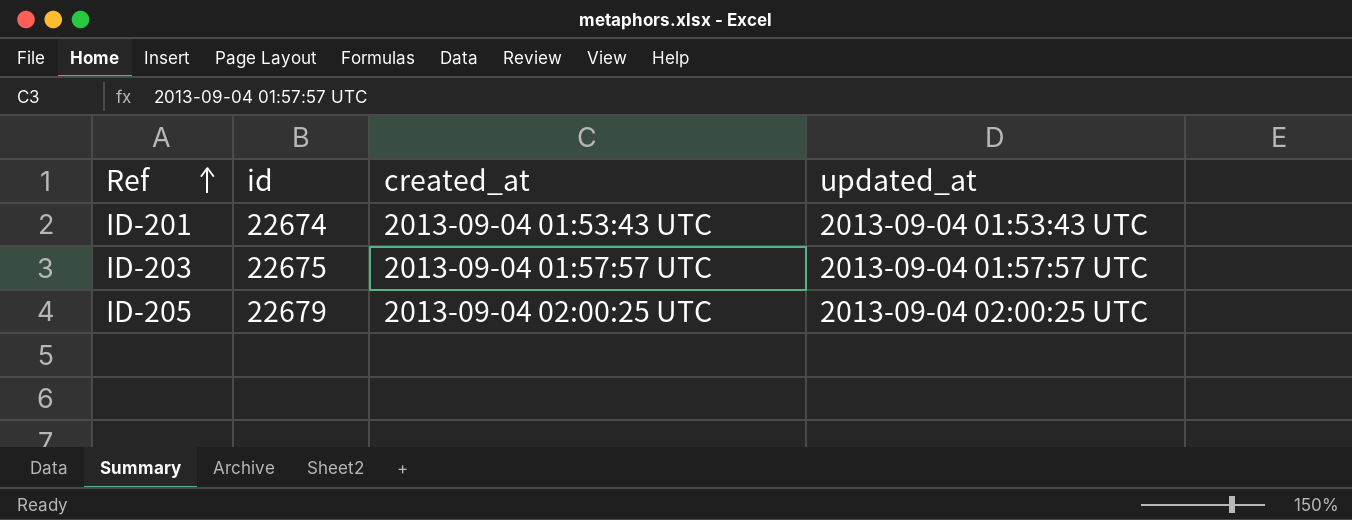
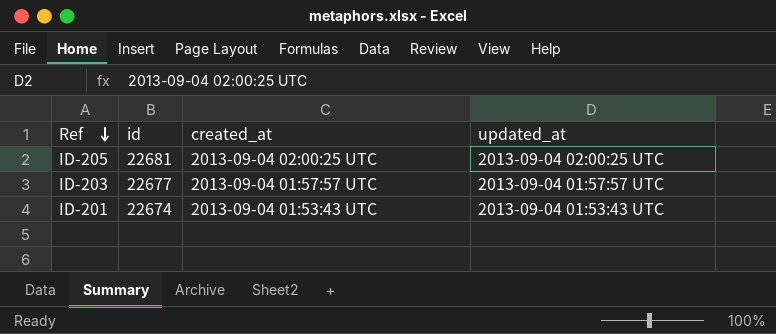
row order: Ref ascending -> Ref descending
ID-205 | id: 22679 -> 22681
ID-203 | id: 22675 -> 22677

